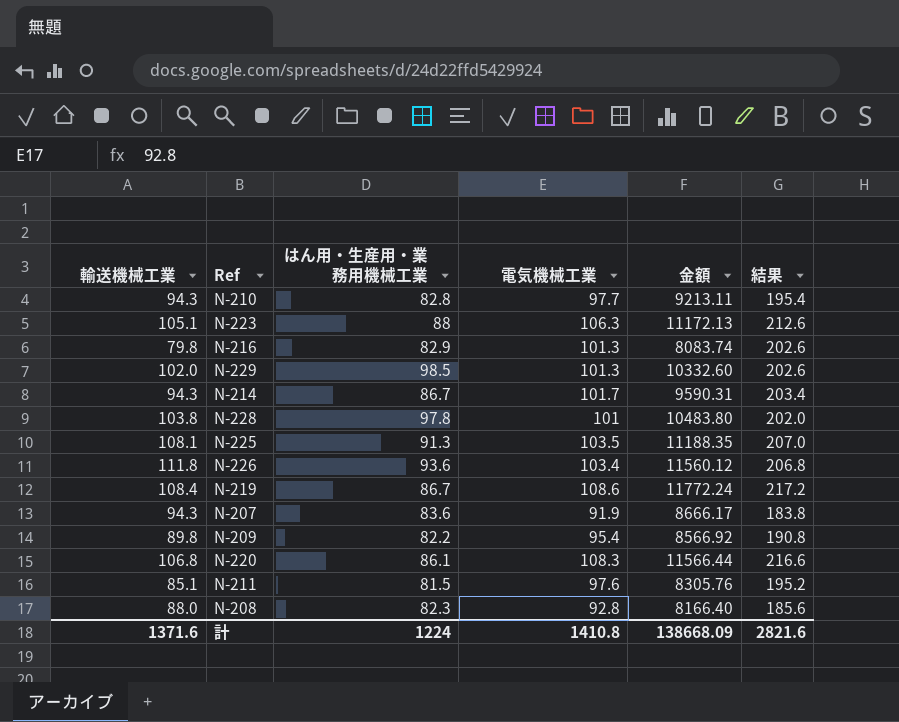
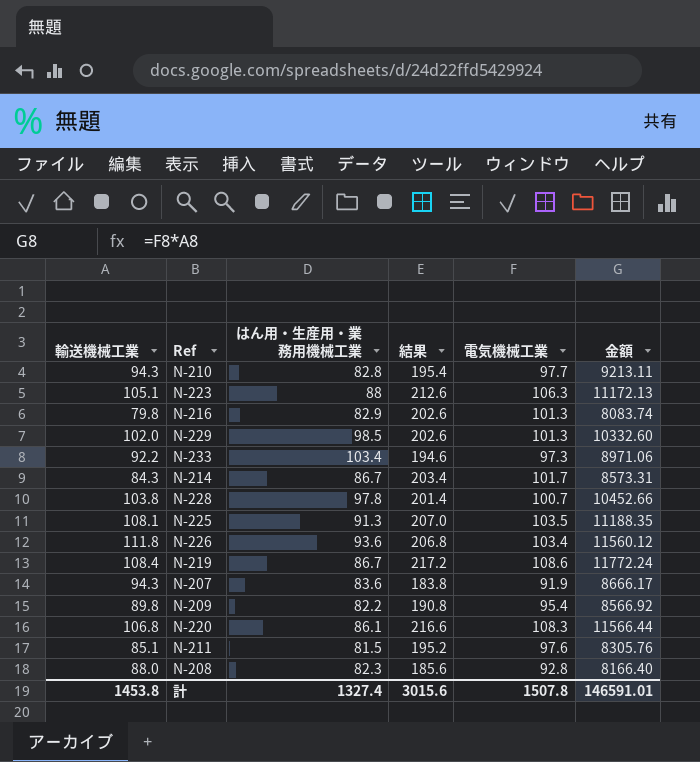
column 結果 | position: 6 -> 4
row N-233: none -> 92.2 | 103.4 | 194.6 | 97.3 | 8971.06
N-214 | 輸送機械工業: 94.3 -> 84.3
N-214 | 金額: 9590.31 -> 8573.31
N-228 | 結果: 202.0 -> 201.4
N-228 | 電気機械工業: 101 -> 100.7
N-228 | 金額: 10483.80 -> 10452.66
計 | 輸送機械工業: 1371.6 -> 1453.8
計 | はん用・生産用・業務用機械工業: 1224 -> 1327.4
計 | 結果: 2821.6 -> 3015.6
計 | 電気機械工業: 1410.8 -> 1507.8
計 | 金額: 138668.09 -> 146591.01

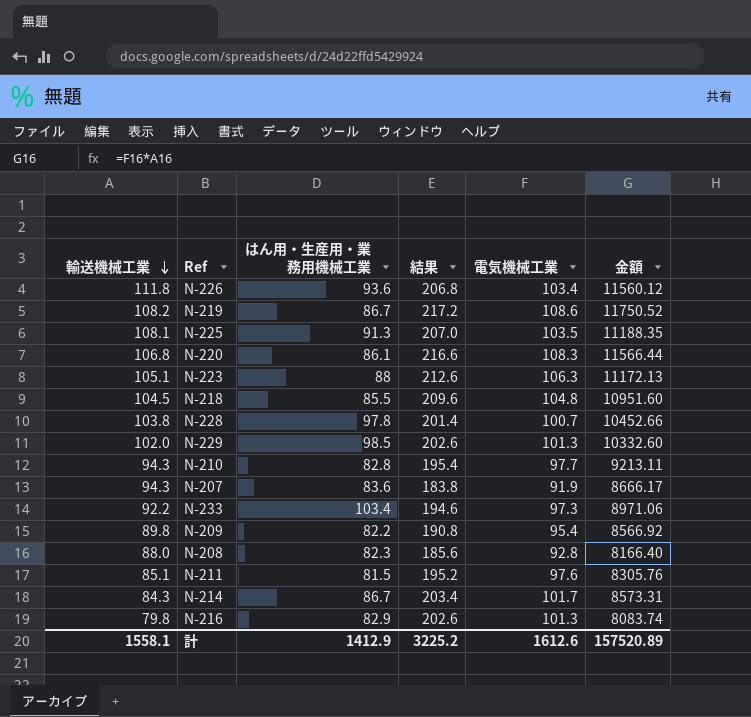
row order: none -> 輸送機械工業 descending
N-219 | 輸送機械工業: 108.4 -> 108.2
N-219 | 金額: 11772.24 -> 11750.52
row N-218: none -> 104.5 | 85.5 | 209.6 | 104.8 | 10951.60
計 | 輸送機械工業: 1453.8 -> 1558.1
計 | はん用・生産用・業務用機械工業: 1327.4 -> 1412.9
計 | 結果: 3015.6 -> 3225.2
計 | 電気機械工業: 1507.8 -> 1612.6
計 | 金額: 146591.01 -> 157520.89

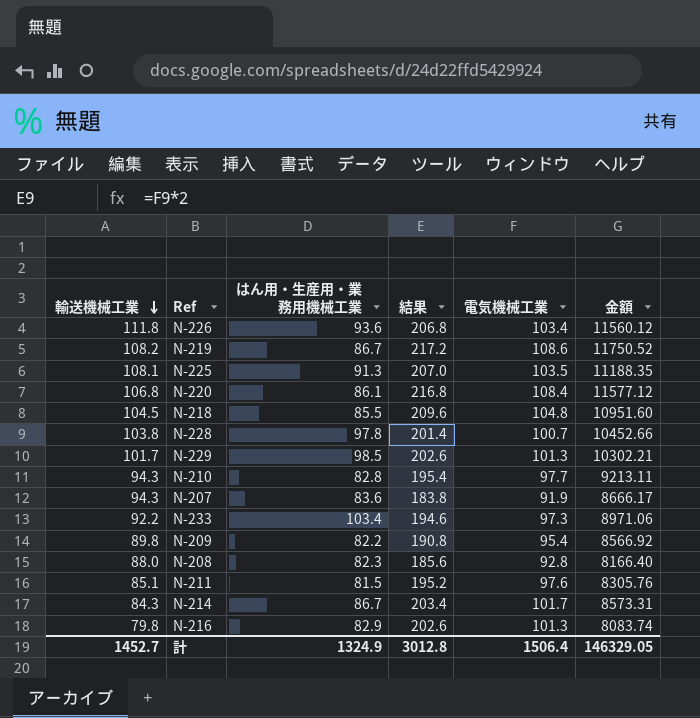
row N-223: 105.1 | 88 | 212.6 | 106.3 | 11172.13 -> none
N-220 | 結果: 216.6 -> 216.8
N-220 | 電気機械工業: 108.3 -> 108.4
N-220 | 金額: 11566.44 -> 11577.12
N-229 | 輸送機械工業: 102.0 -> 101.7
N-229 | 金額: 10332.60 -> 10302.21
計 | 輸送機械工業: 1558.1 -> 1452.7
計 | はん用・生産用・業務用機械工業: 1412.9 -> 1324.9
計 | 結果: 3225.2 -> 3012.8
計 | 電気機械工業: 1612.6 -> 1506.4
計 | 金額: 157520.89 -> 146329.05

